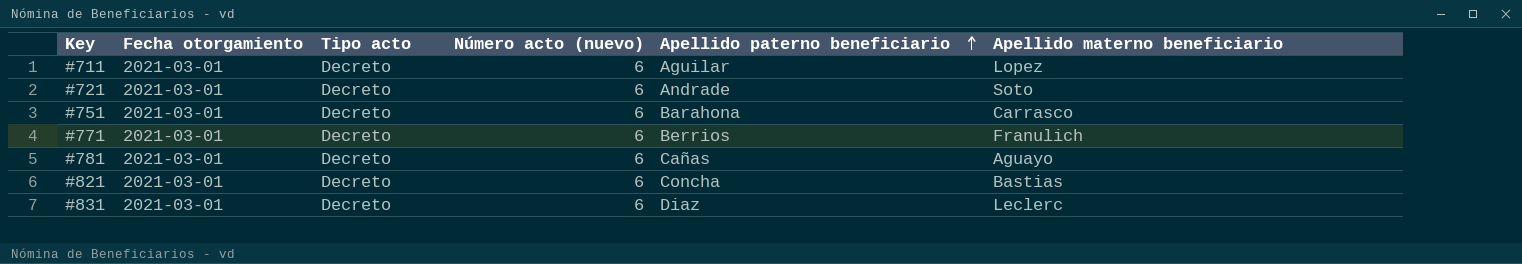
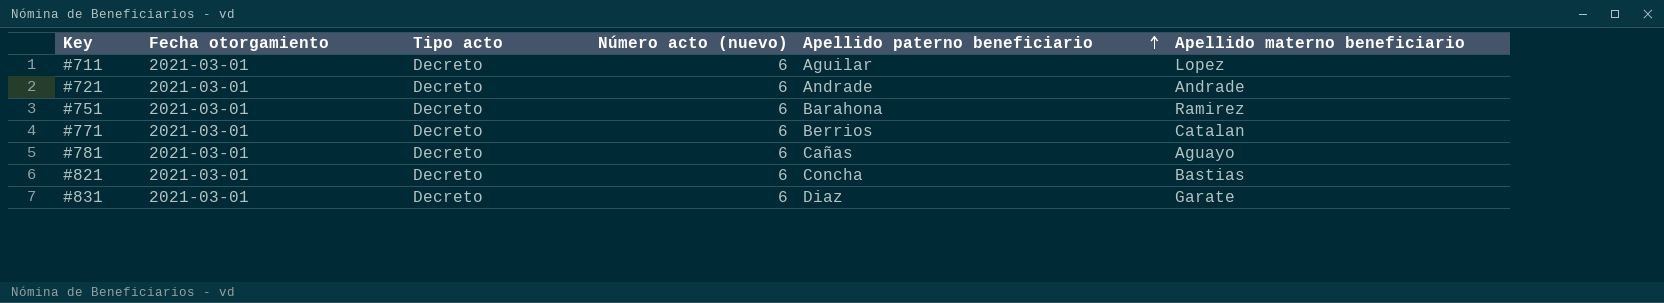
#721 | Apellido materno beneficiario: Soto -> Andrade
#751 | Apellido materno beneficiario: Carrasco -> Ramirez
#771 | Apellido materno beneficiario: Franulich -> Catalan
#831 | Apellido materno beneficiario: Leclerc -> Garate

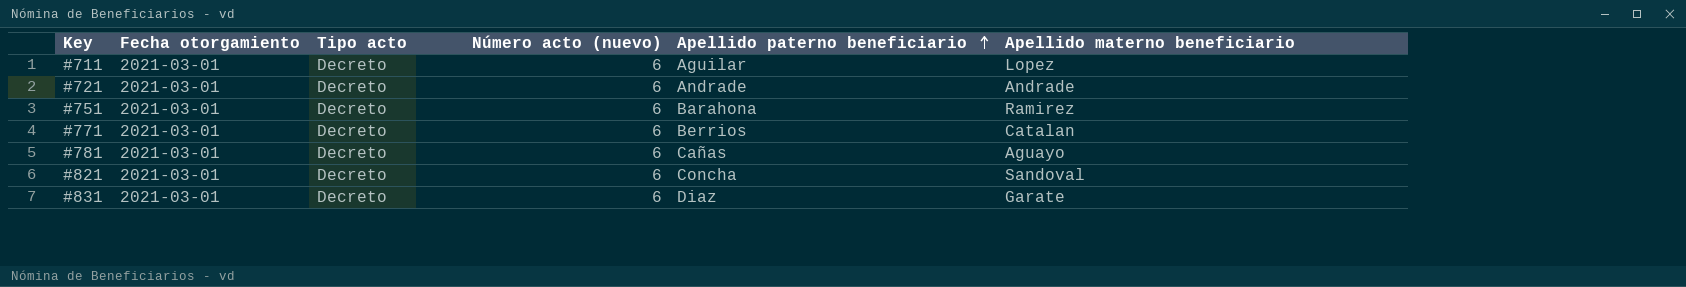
#821 | Apellido materno beneficiario: Bastias -> Sandoval

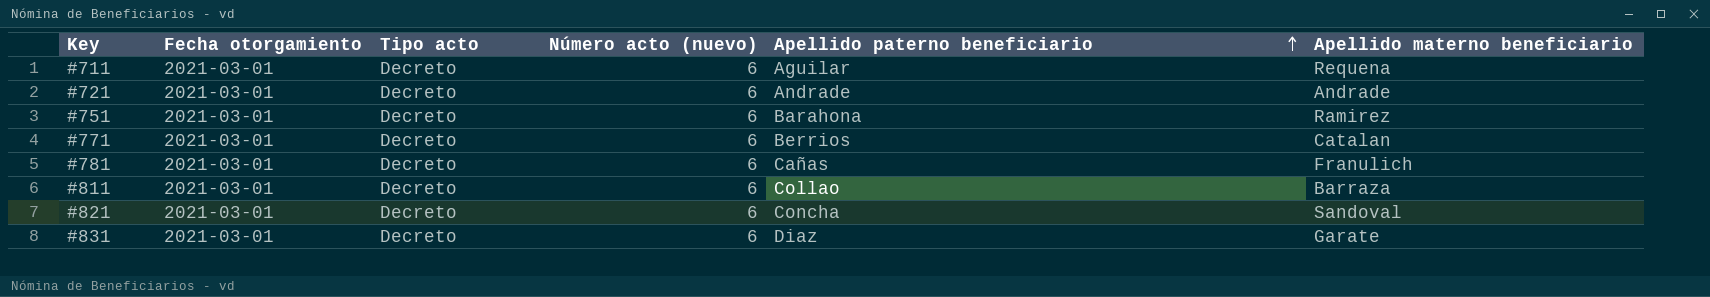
#711 | Apellido materno beneficiario: Lopez -> Requena
#781 | Apellido materno beneficiario: Aguayo -> Franulich
row #811: none -> 2021-03-01 | Decreto | 6 | Collao | Barraza

